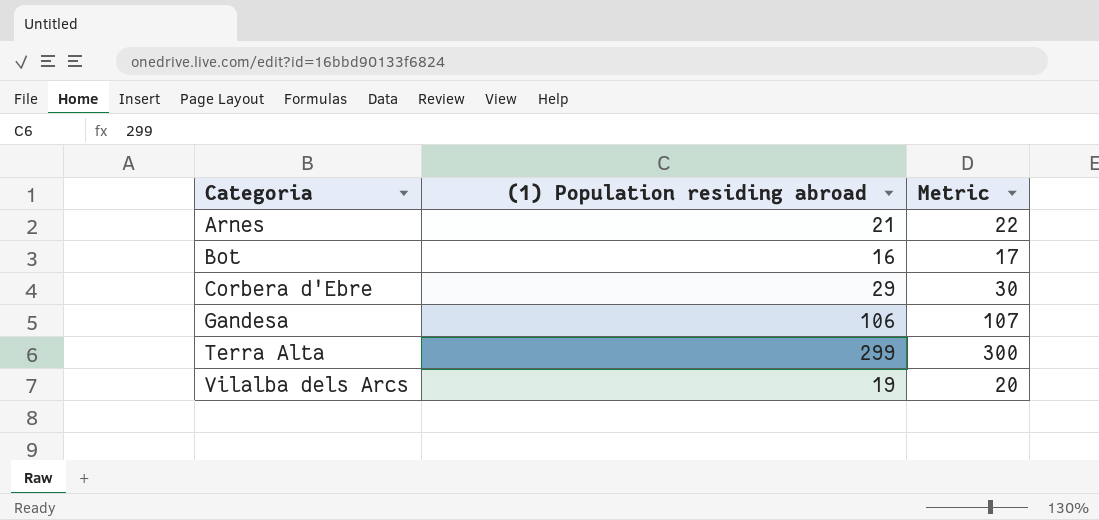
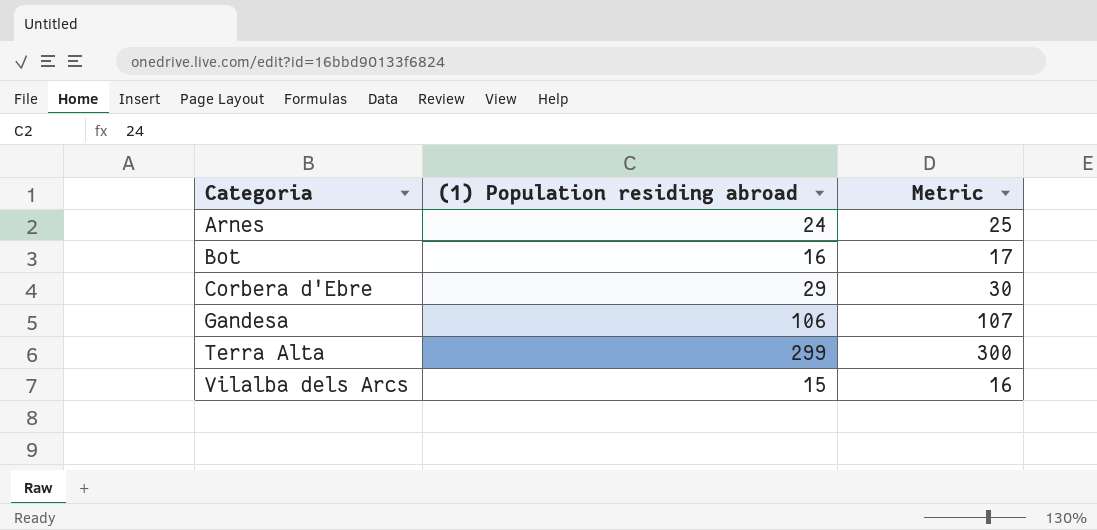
Arnes | (1) Population residing abroad: 21 -> 24
Arnes | Metric: 22 -> 25
Vilalba dels Arcs | (1) Population residing abroad: 19 -> 15
Vilalba dels Arcs | Metric: 20 -> 16

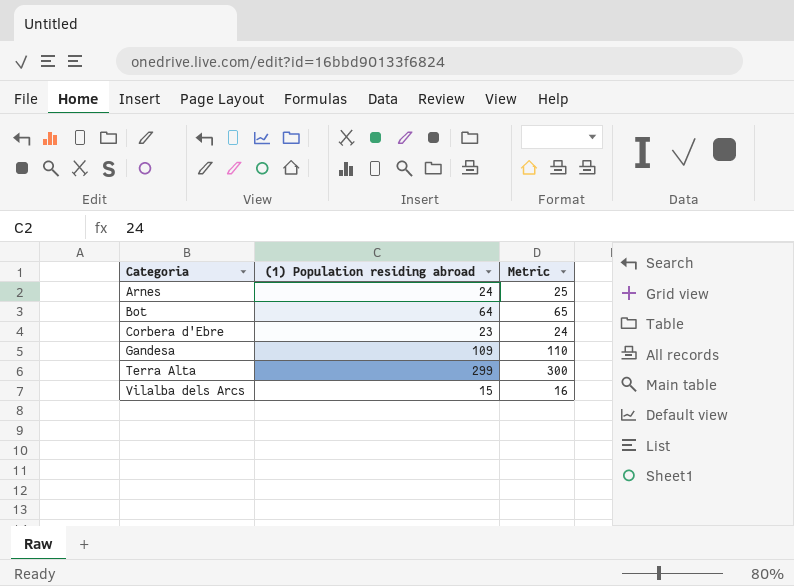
Bot | (1) Population residing abroad: 16 -> 64
Bot | Metric: 17 -> 65
Corbera d'Ebre | (1) Population residing abroad: 29 -> 23
Corbera d'Ebre | Metric: 30 -> 24
Gandesa | (1) Population residing abroad: 106 -> 109
Gandesa | Metric: 107 -> 110

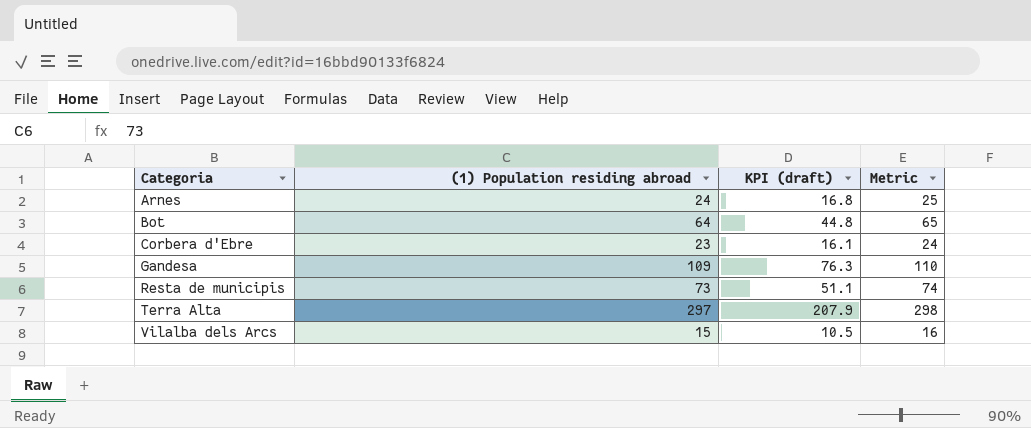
column KPI (draft) | formula: none -> [(1) Population residing abroad] * 0.7
row Resta de municipis: none -> 73 | 51.1 | 74
Terra Alta | (1) Population residing abroad: 299 -> 297
Terra Alta | Metric: 300 -> 298

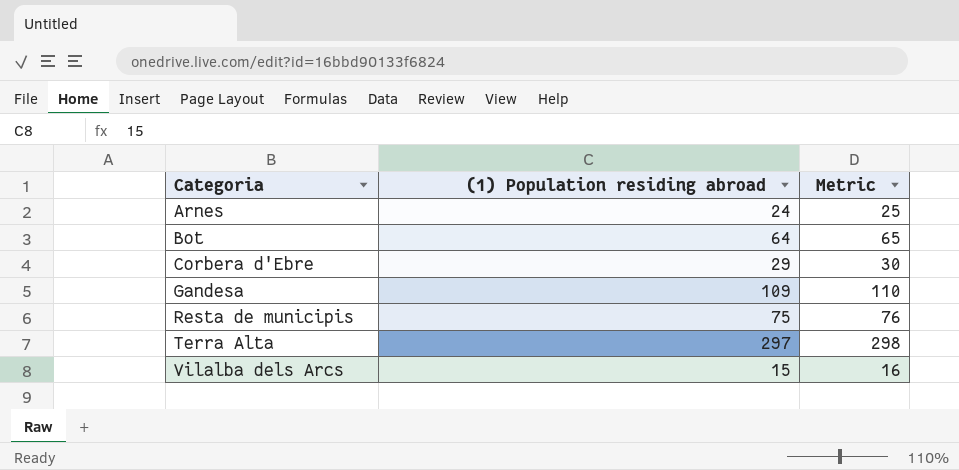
column KPI (draft) | formula: [(1) Population residing abroad] * 0.7 -> none
Corbera d'Ebre | (1) Population residing abroad: 23 -> 29
Corbera d'Ebre | Metric: 24 -> 30
Resta de municipis | (1) Population residing abroad: 73 -> 75
Resta de municipis | Metric: 74 -> 76

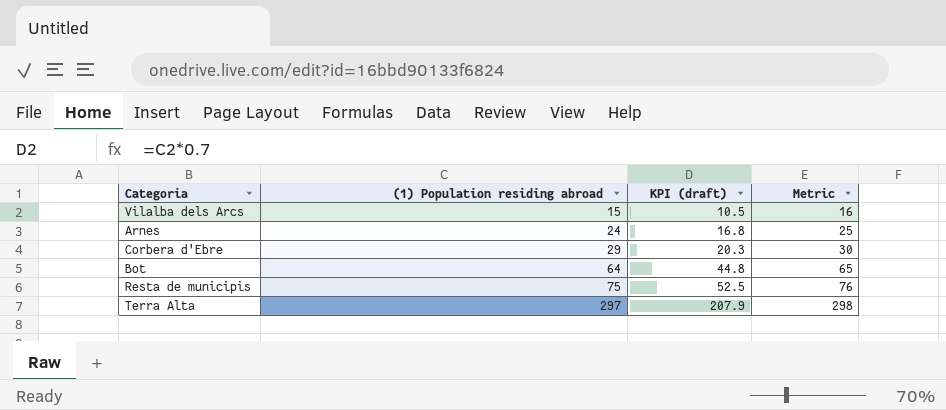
row order: Categoria ascending -> (1) Population residing abroad ascending
column KPI (draft) | formula: none -> [(1) Population residing abroad] * 0.7
row Gandesa: 109 | 110 -> none

